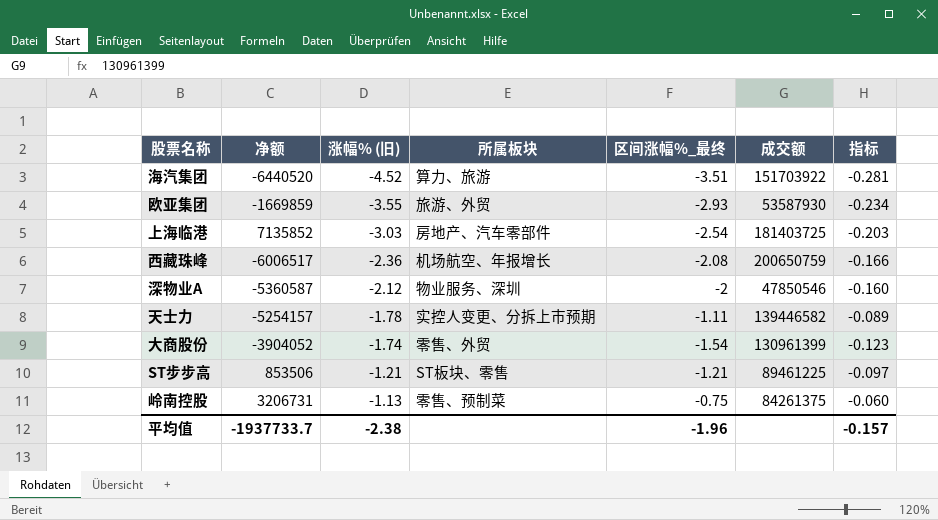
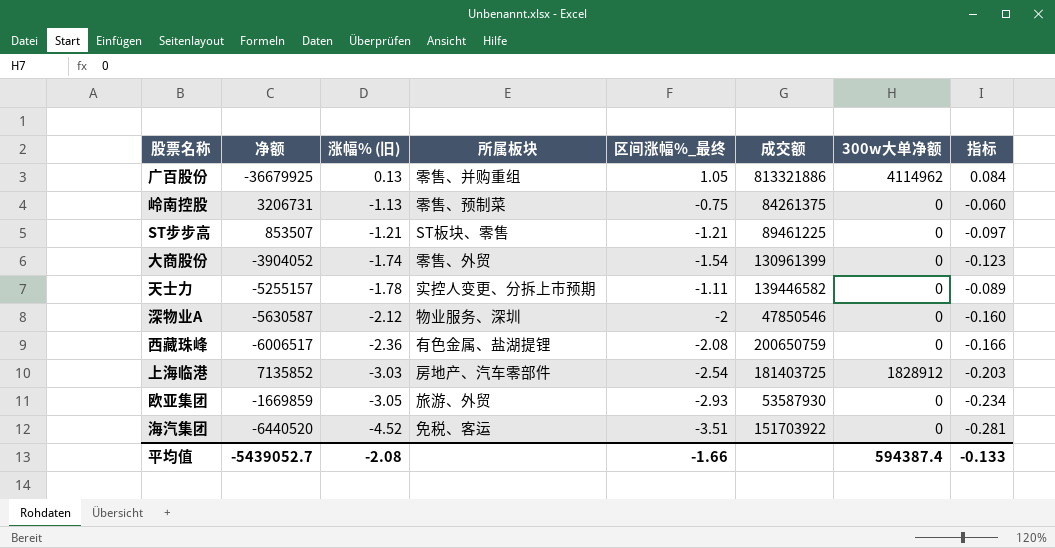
row order: 涨幅% (旧) ascending -> 涨幅% (旧) descending
column 300w大单净额 | position: none -> 7
row 广百股份: none -> -36679925 | 0.13 | 零售、并购重组 | 1.05 | 813321886 | 4114962 | 0.084
ST步步高 | 净额: 853506 -> 853507
天士力 | 净额: -5254157 -> -5255157
深物业A | 净额: -5360587 -> -5630587
西藏珠峰 | 所属板块: 机场航空、年报增长 -> 有色金属、盐湖提锂
欧亚集团 | 涨幅% (旧): -3.55 -> -3.05
海汽集团 | 所属板块: 算力、旅游 -> 免税、客运
平均值 | 净额: -1937733.7 -> -5439052.7
平均值 | 涨幅% (旧): -2.38 -> -2.08
平均值 | 区间涨幅%_最终: -1.96 -> -1.66
平均值 | 指标: -0.157 -> -0.133

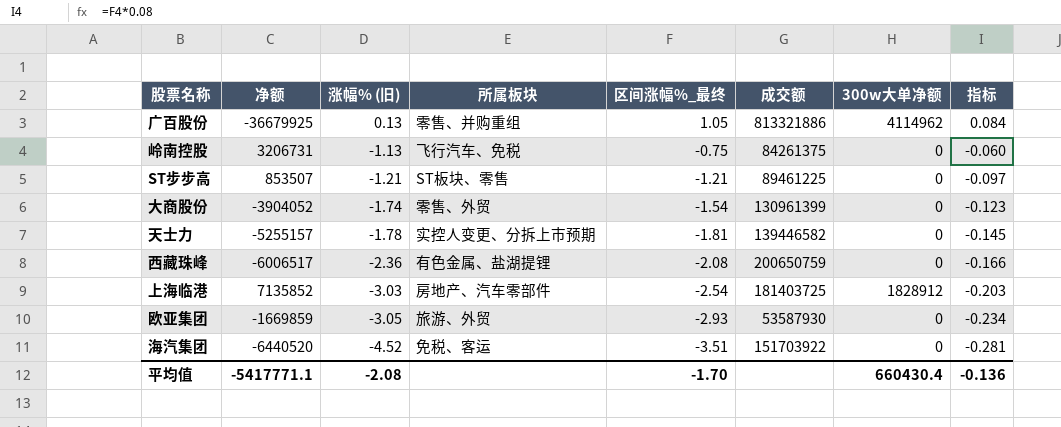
row 深物业A: -5630587 | -2.12 | 物业服务、深圳 | -2 | 47850546 | 0 | -0.160 -> none
岭南控股 | 所属板块: 零售、预制菜 -> 飞行汽车、免税
天士力 | 区间涨幅%_最终: -1.11 -> -1.81
天士力 | 指标: -0.089 -> -0.145
平均值 | 净额: -5439052.7 -> -5417771.1
平均值 | 区间涨幅%_最终: -1.66 -> -1.70
平均值 | 300w大单净额: 594387.4 -> 660430.4
平均值 | 指标: -0.133 -> -0.136

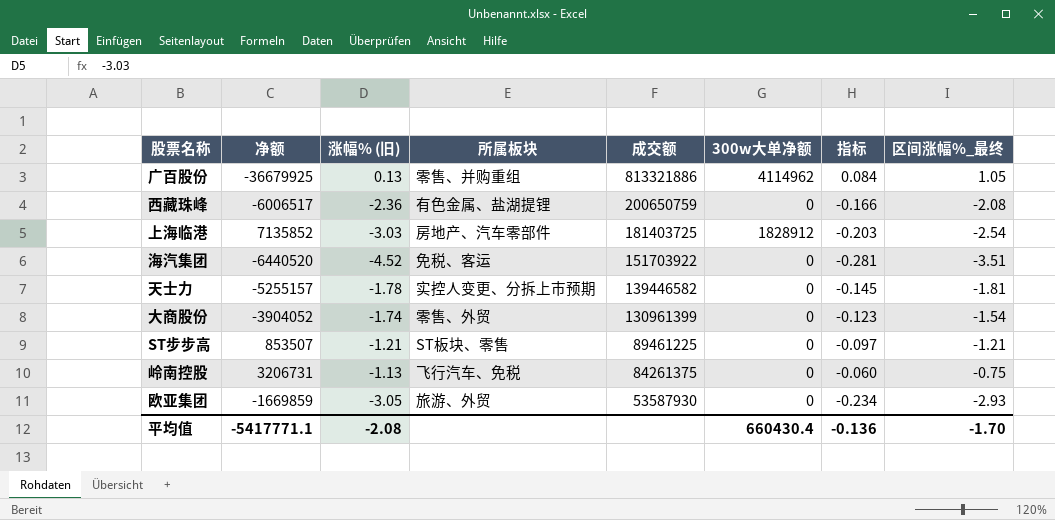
row order: 涨幅% (旧) descending -> 成交额 descending
column 区间涨幅%_最终 | position: 5 -> 8

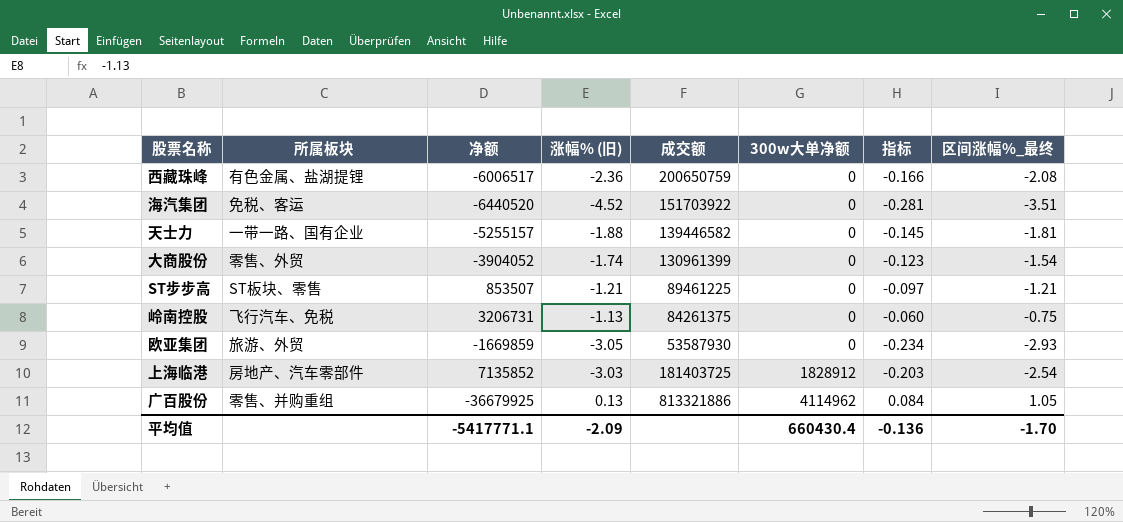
row order: 成交额 descending -> 300w大单净额 ascending
column 所属板块 | position: 4 -> 2
天士力 | 所属板块: 实控人变更、分拆上市预期 -> 一带一路、国有企业
天士力 | 涨幅% (旧): -1.78 -> -1.88
平均值 | 涨幅% (旧): -2.08 -> -2.09

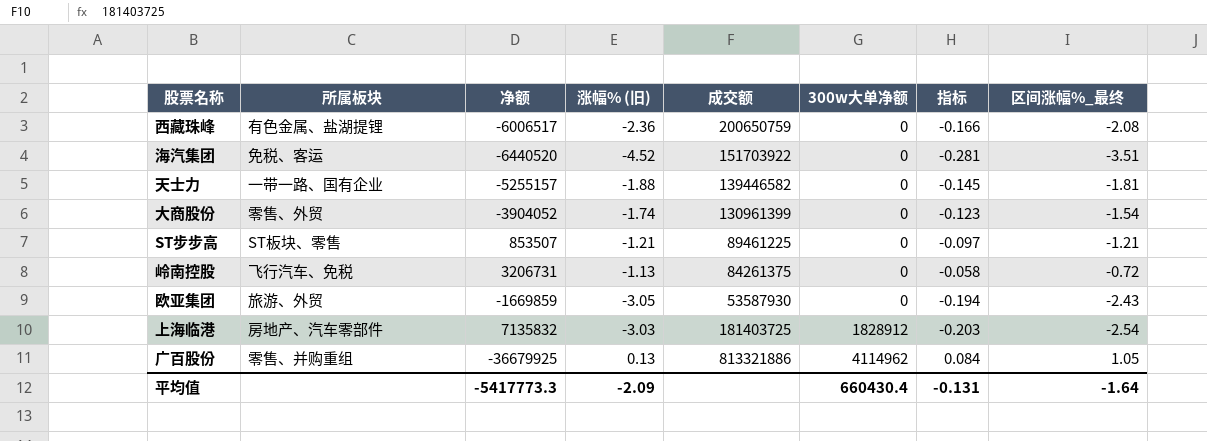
岭南控股 | 指标: -0.060 -> -0.058
岭南控股 | 区间涨幅%_最终: -0.75 -> -0.72
欧亚集团 | 指标: -0.234 -> -0.194
欧亚集团 | 区间涨幅%_最终: -2.93 -> -2.43
上海临港 | 净额: 7135852 -> 7135832
平均值 | 净额: -5417771.1 -> -5417773.3
平均值 | 指标: -0.136 -> -0.131
平均值 | 区间涨幅%_最终: -1.70 -> -1.64

